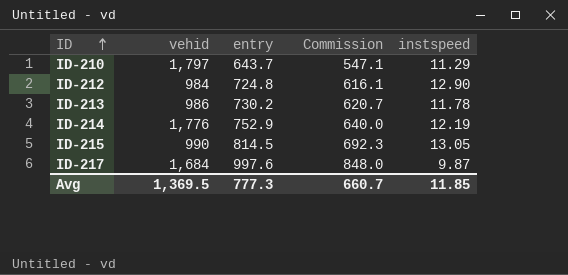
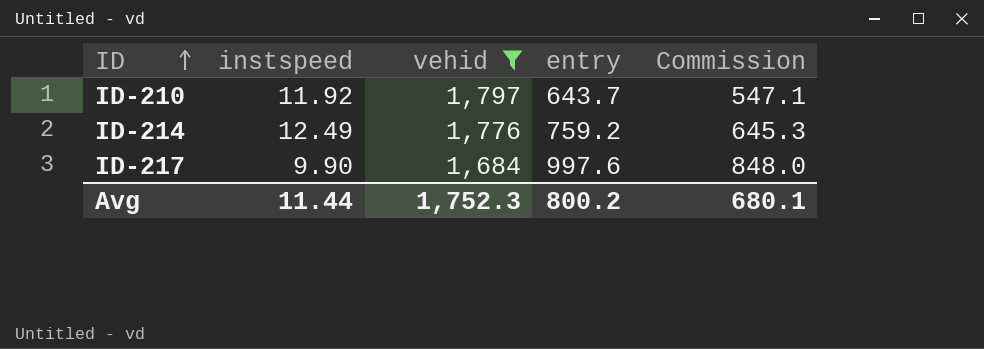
filter: none -> vehid >= 1,684
column instspeed | position: 5 -> 2
ID-210 | instspeed: 11.29 -> 11.92
ID-214 | instspeed: 12.19 -> 12.49
ID-214 | entry: 752.9 -> 759.2
ID-214 | Commission: 640.0 -> 645.3
ID-217 | instspeed: 9.87 -> 9.90
Avg | instspeed: 11.85 -> 11.44
Avg | vehid: 1,369.5 -> 1,752.3
Avg | entry: 777.3 -> 800.2
Avg | Commission: 660.7 -> 680.1

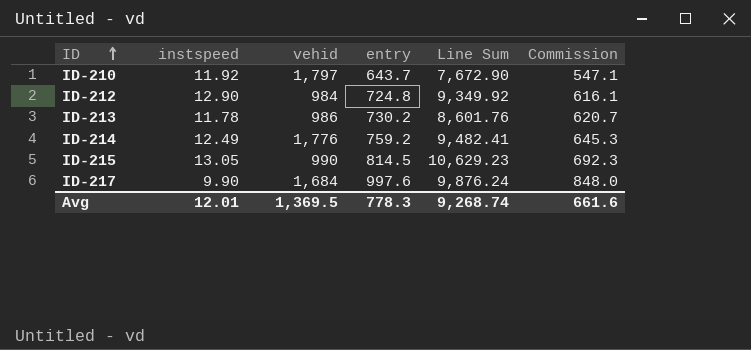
filter: vehid >= 1,684 -> none
column Line Sum | formula: none -> [instspeed] * [entry]
Avg | instspeed: 11.44 -> 12.01
Avg | vehid: 1,752.3 -> 1,369.5
Avg | entry: 800.2 -> 778.3
Avg | Commission: 680.1 -> 661.6

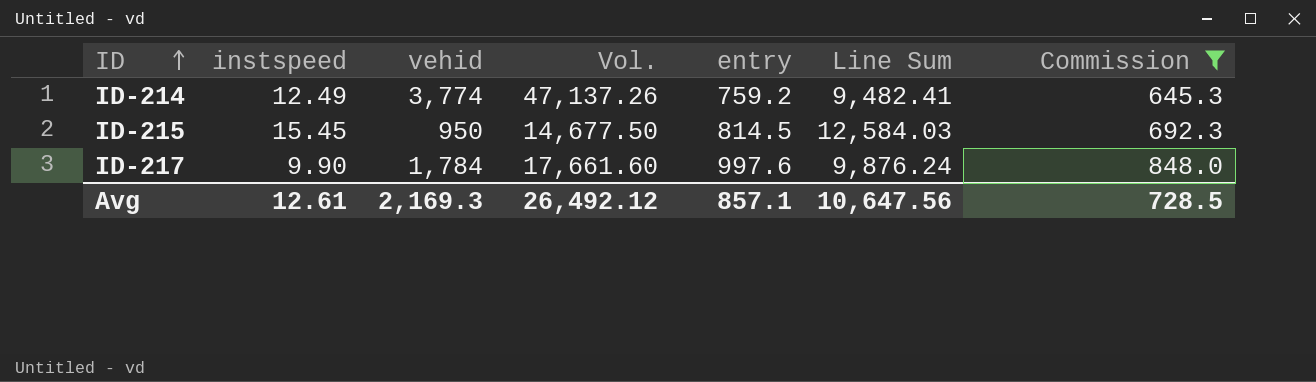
filter: none -> Commission >= 645.3
column Vol. | formula: none -> [instspeed] * [vehid]
ID-214 | vehid: 1,776 -> 3,774
ID-215 | instspeed: 13.05 -> 15.45
ID-215 | vehid: 990 -> 950
ID-215 | Line Sum: 10,629.23 -> 12,584.03
ID-217 | vehid: 1,684 -> 1,784
Avg | instspeed: 12.01 -> 12.61
Avg | vehid: 1,369.5 -> 2,169.3
Avg | entry: 778.3 -> 857.1
Avg | Line Sum: 9,268.74 -> 10,647.56
Avg | Commission: 661.6 -> 728.5

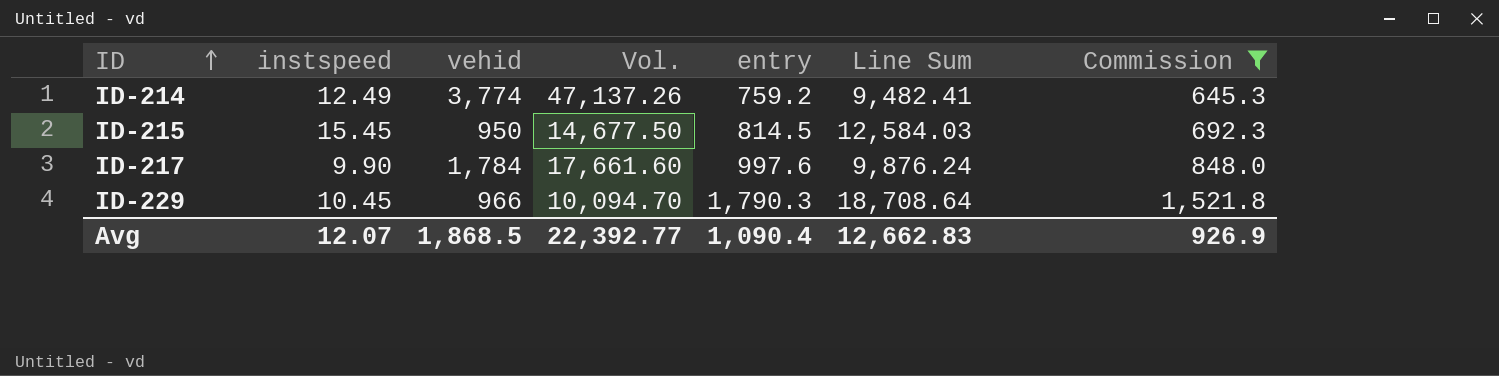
row ID-229: none -> 10.45 | 966 | 10,094.70 | 1,790.3 | 18,708.64 | 1,521.8
Avg | instspeed: 12.61 -> 12.07
Avg | vehid: 2,169.3 -> 1,868.5
Avg | Vol.: 26,492.12 -> 22,392.77
Avg | entry: 857.1 -> 1,090.4
Avg | Line Sum: 10,647.56 -> 12,662.83
Avg | Commission: 728.5 -> 926.9

